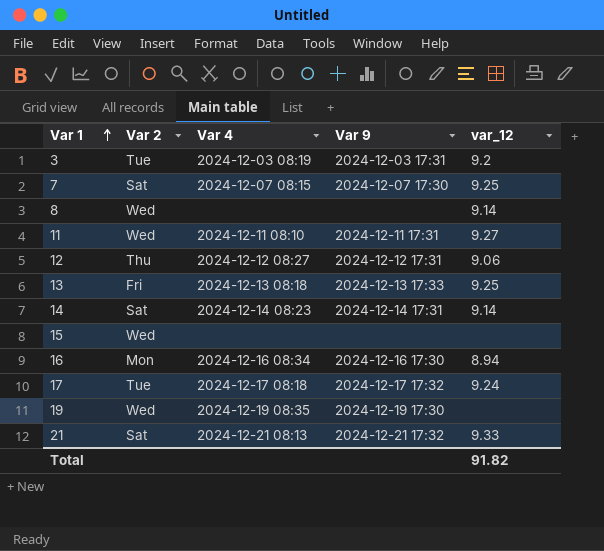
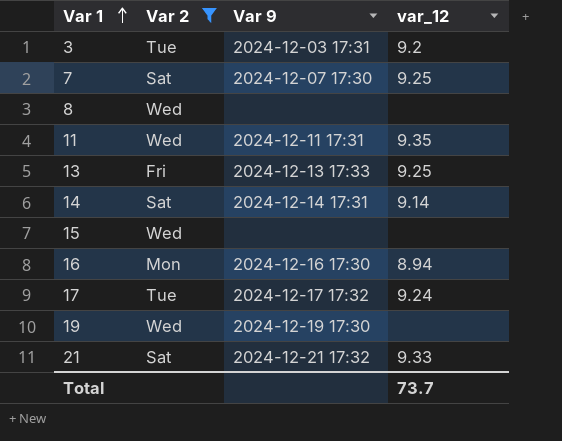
filter: none -> Var 2 != Thu
column Var 4 | position: 3 -> none
8 | var_12: 9.14 -> none
11 | var_12: 9.27 -> 9.35
Total | var_12: 91.82 -> 73.7

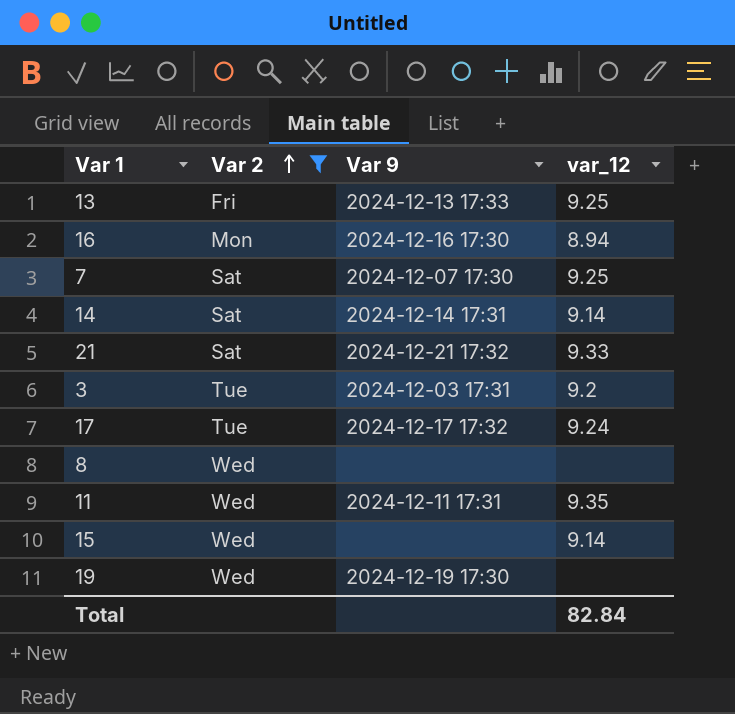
row order: Var 1 ascending -> Var 2 ascending
15 | var_12: none -> 9.14
Total | var_12: 73.7 -> 82.84

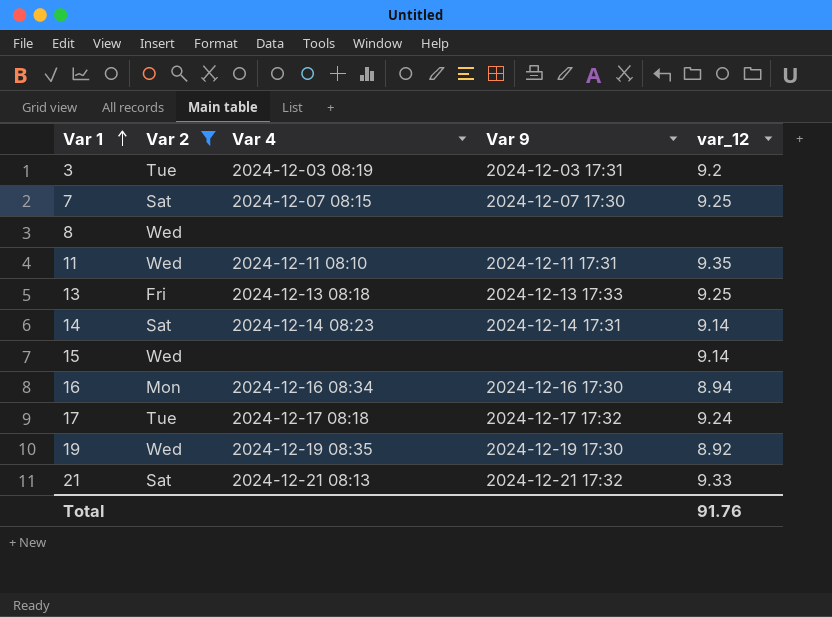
row order: Var 2 ascending -> Var 1 ascending
column Var 4 | position: none -> 3
19 | var_12: none -> 8.92
Total | var_12: 82.84 -> 91.76

